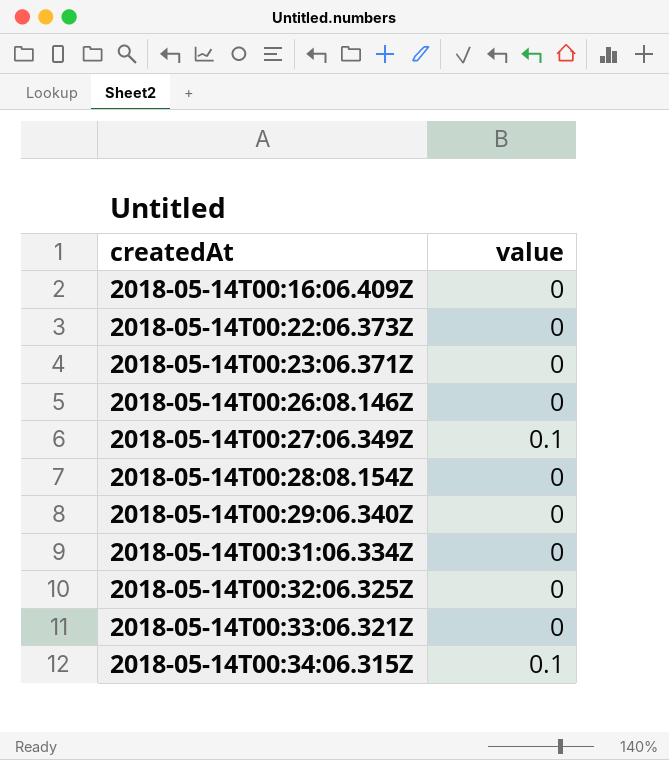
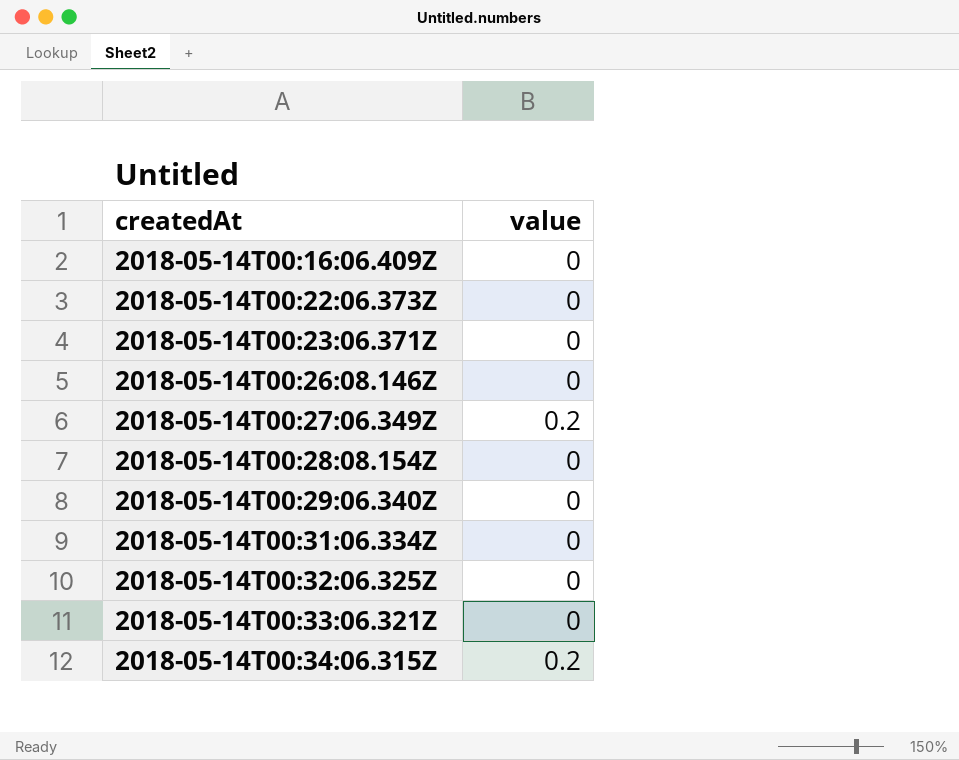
2018-05-14T00:27:06.349Z | value: 0.1 -> 0.2
2018-05-14T00:34:06.315Z | value: 0.1 -> 0.2

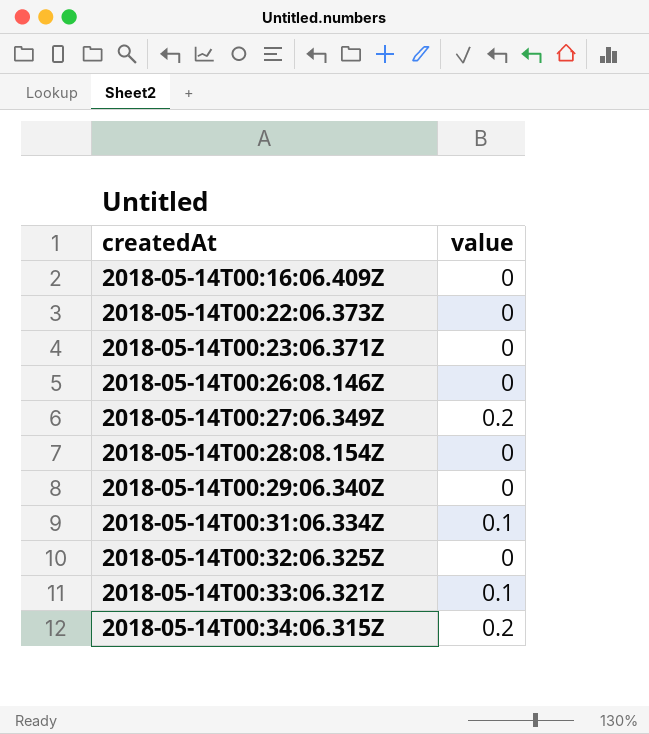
2018-05-14T00:31:06.334Z | value: 0 -> 0.1
2018-05-14T00:33:06.321Z | value: 0 -> 0.1

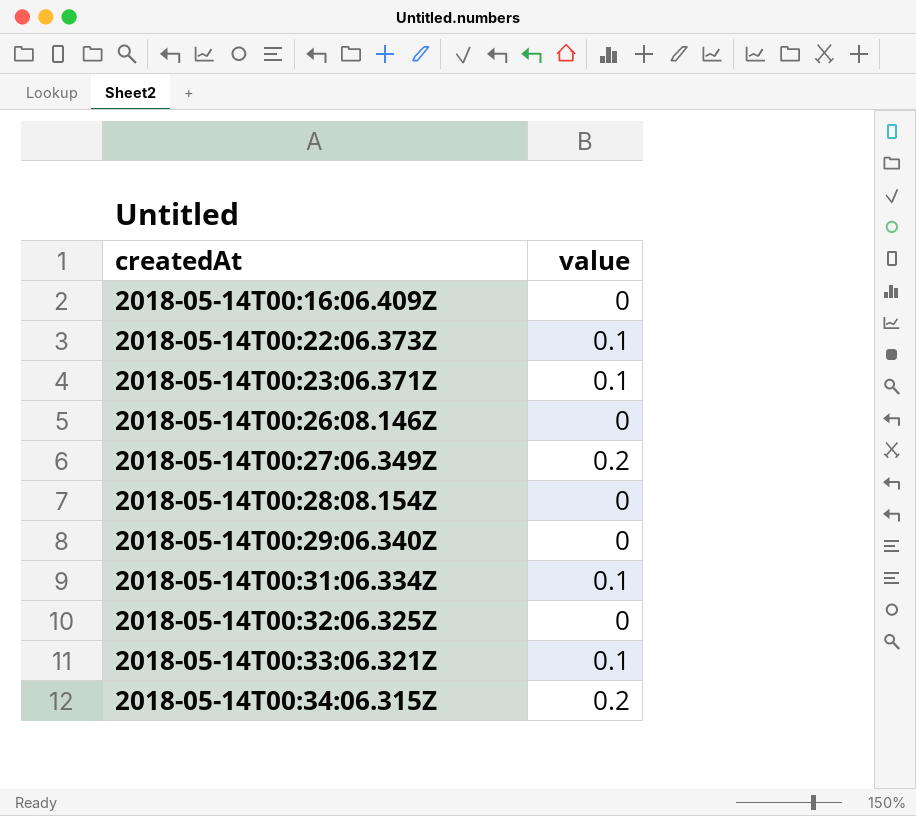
2018-05-14T00:22:06.373Z | value: 0 -> 0.1
2018-05-14T00:23:06.371Z | value: 0 -> 0.1

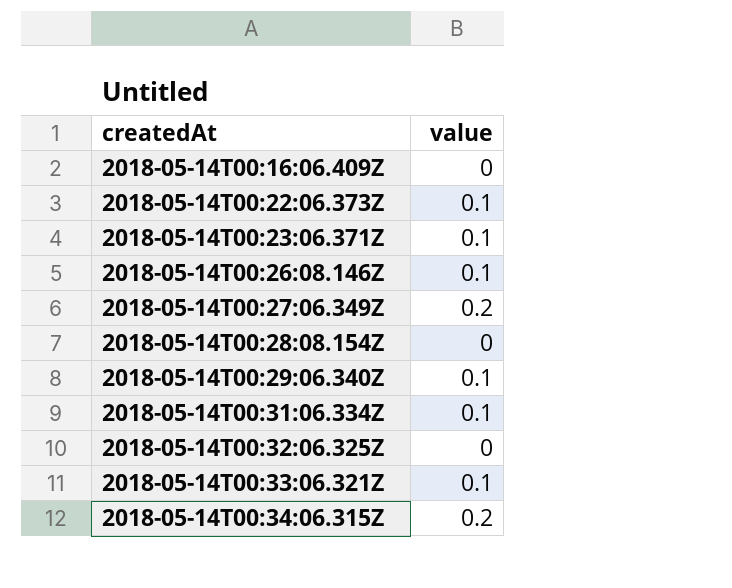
2018-05-14T00:26:08.146Z | value: 0 -> 0.1
2018-05-14T00:29:06.340Z | value: 0 -> 0.1

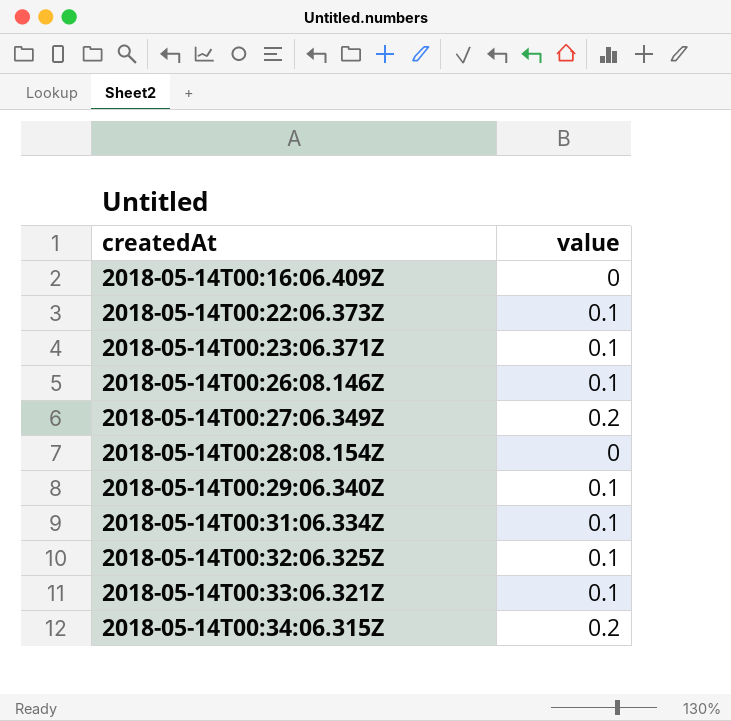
2018-05-14T00:32:06.325Z | value: 0 -> 0.1

